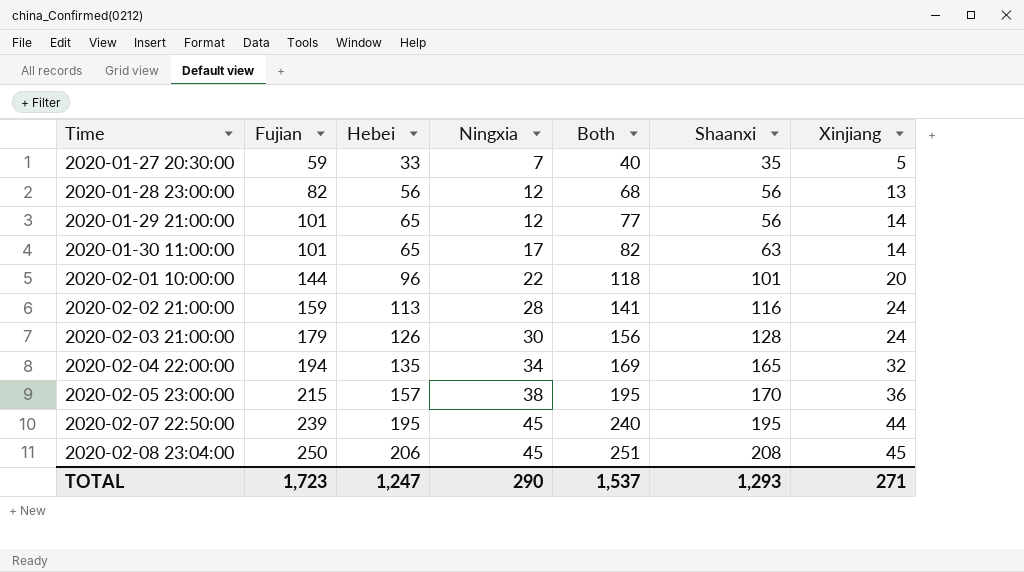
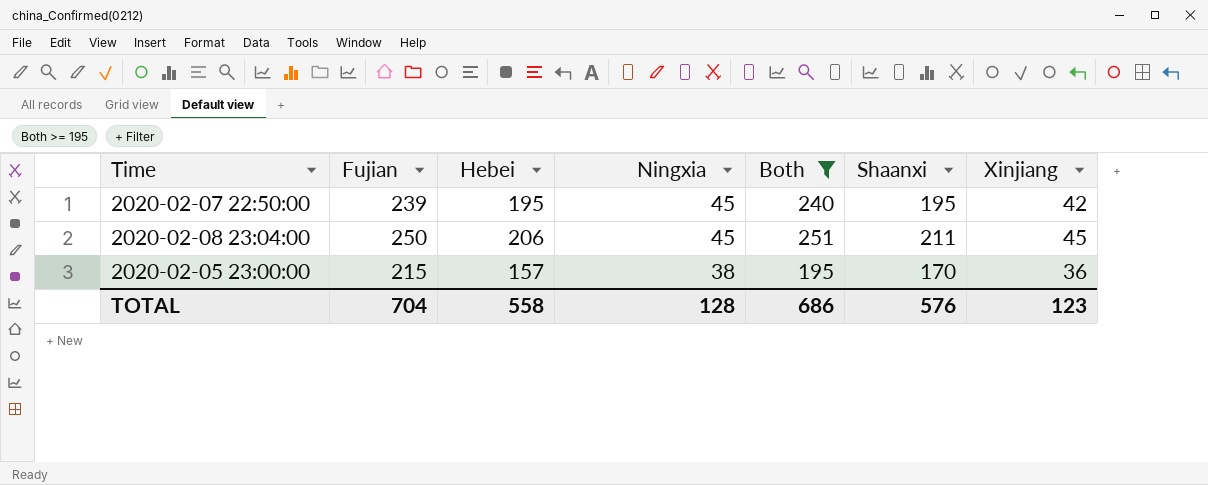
filter: none -> Both >= 195
row order: Time ascending -> Ningxia descending
2020-02-07 22:50:00 | Xinjiang: 44 -> 42
2020-02-08 23:04:00 | Shaanxi: 208 -> 211
TOTAL | Fujian: 1,723 -> 704
TOTAL | Hebei: 1,247 -> 558
TOTAL | Ningxia: 290 -> 128
TOTAL | Both: 1,537 -> 686
TOTAL | Shaanxi: 1,293 -> 576
TOTAL | Xinjiang: 271 -> 123

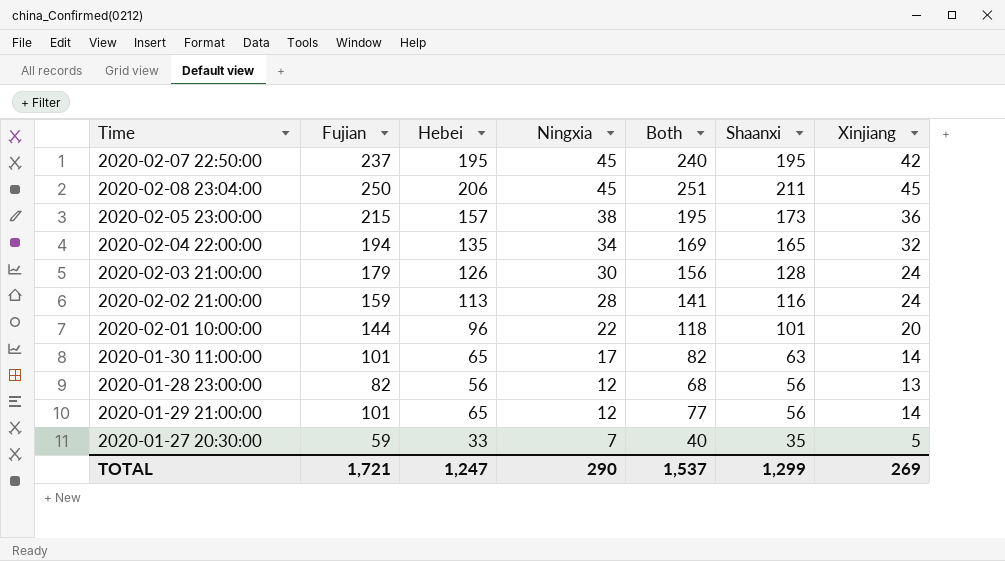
filter: Both >= 195 -> none
2020-02-07 22:50:00 | Fujian: 239 -> 237
2020-02-05 23:00:00 | Shaanxi: 170 -> 173
TOTAL | Fujian: 704 -> 1,721
TOTAL | Hebei: 558 -> 1,247
TOTAL | Ningxia: 128 -> 290
TOTAL | Both: 686 -> 1,537
TOTAL | Shaanxi: 576 -> 1,299
TOTAL | Xinjiang: 123 -> 269

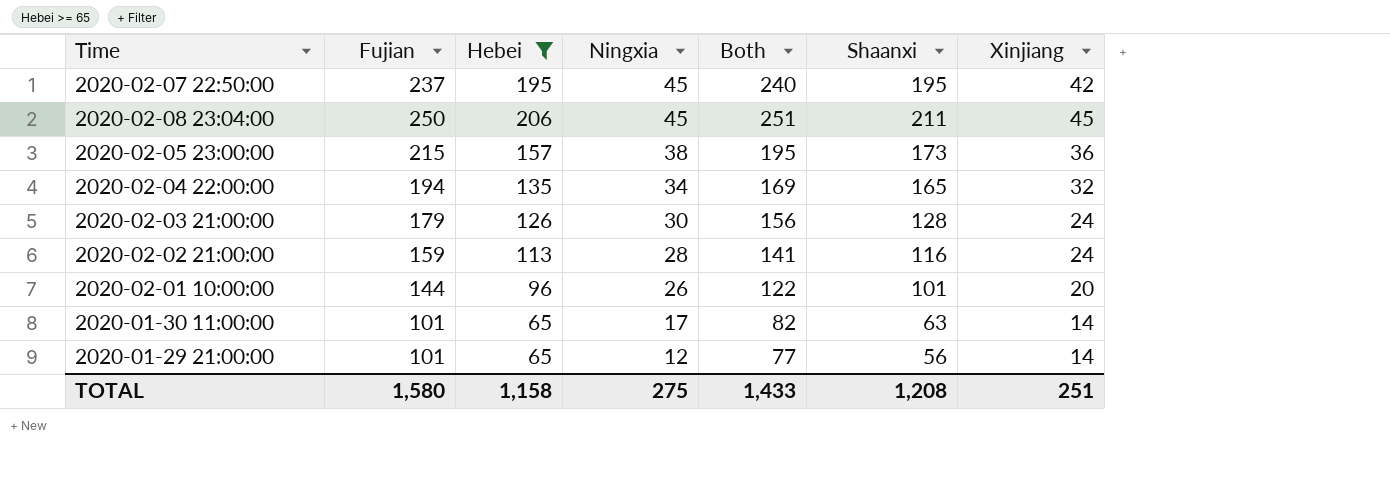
filter: none -> Hebei >= 65
2020-02-01 10:00:00 | Ningxia: 22 -> 26
2020-02-01 10:00:00 | Both: 118 -> 122
TOTAL | Fujian: 1,721 -> 1,580
TOTAL | Hebei: 1,247 -> 1,158
TOTAL | Ningxia: 290 -> 275
TOTAL | Both: 1,537 -> 1,433
TOTAL | Shaanxi: 1,299 -> 1,208
TOTAL | Xinjiang: 269 -> 251

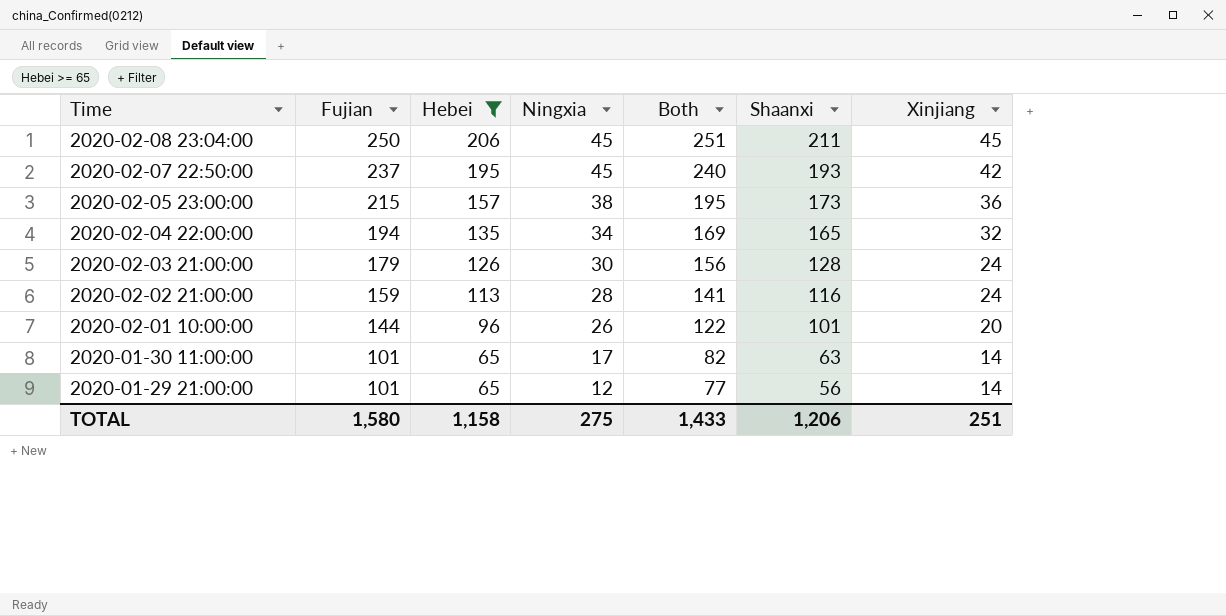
row order: Ningxia descending -> Time descending
2020-02-07 22:50:00 | Shaanxi: 195 -> 193
TOTAL | Shaanxi: 1,208 -> 1,206

